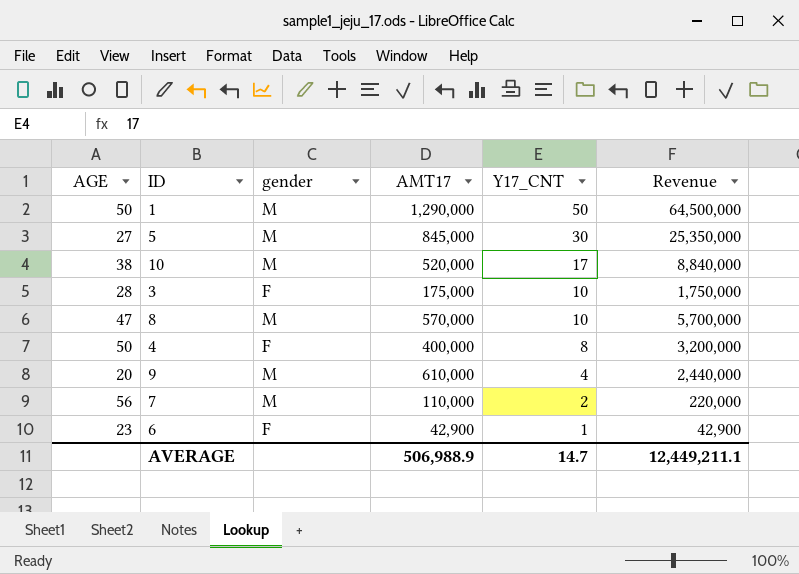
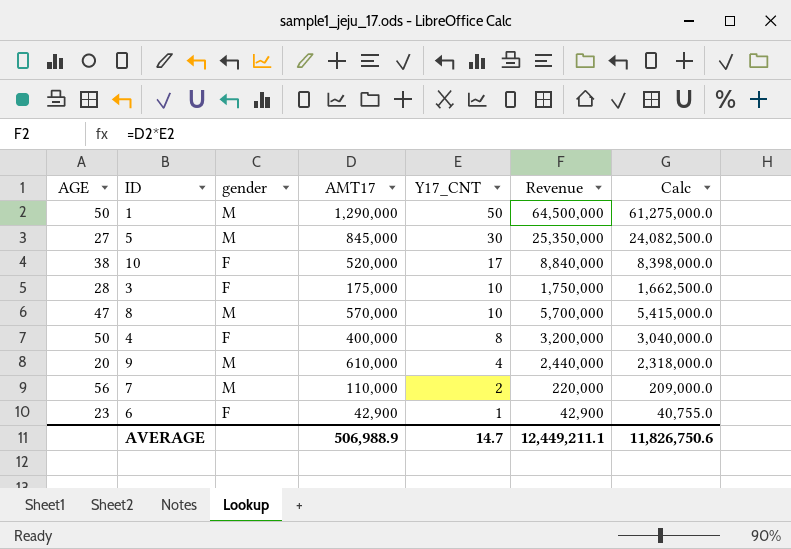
column Calc | formula: none -> [Revenue] * 0.95
10 | gender: M -> F

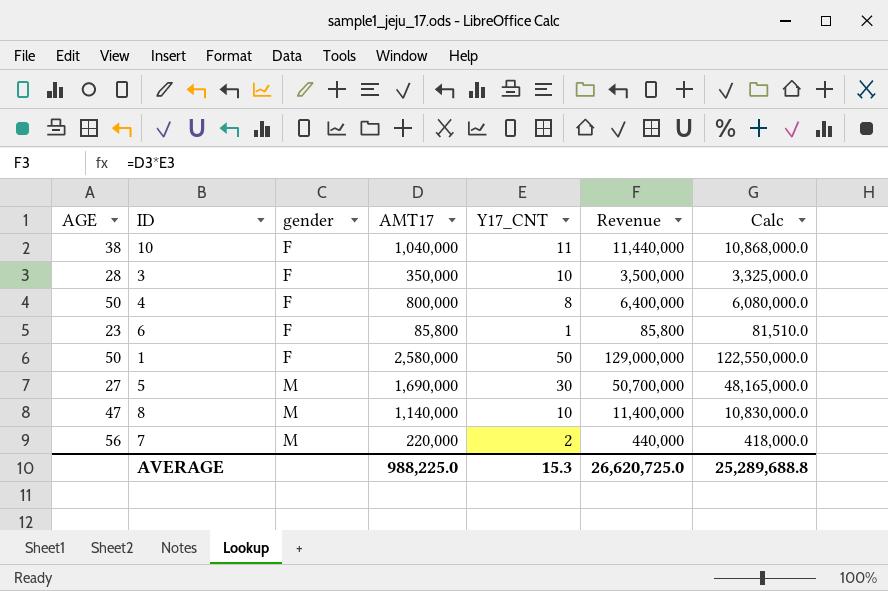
row order: Y17_CNT descending -> gender ascending
row 9: 20 | M | 610,000 | 4 | 2,440,000 | 2,318,000.0 -> none
10 | AMT17: 520,000 -> 1,040,000
10 | Y17_CNT: 17 -> 11
10 | Revenue: 8,840,000 -> 11,440,000
10 | Calc: 8,398,000.0 -> 10,868,000.0
3 | AMT17: 175,000 -> 350,000
3 | Revenue: 1,750,000 -> 3,500,000
3 | Calc: 1,662,500.0 -> 3,325,000.0
4 | AMT17: 400,000 -> 800,000
4 | Revenue: 3,200,000 -> 6,400,000
4 | Calc: 3,040,000.0 -> 6,080,000.0
6 | AMT17: 42,900 -> 85,800
6 | Revenue: 42,900 -> 85,800
6 | Calc: 40,755.0 -> 81,510.0
1 | gender: M -> F
1 | AMT17: 1,290,000 -> 2,580,000
1 | Revenue: 64,500,000 -> 129,000,000
1 | Calc: 61,275,000.0 -> 122,550,000.0
5 | AMT17: 845,000 -> 1,690,000
5 | Revenue: 25,350,000 -> 50,700,000
5 | Calc: 24,082,500.0 -> 48,165,000.0
8 | AMT17: 570,000 -> 1,140,000
8 | Revenue: 5,700,000 -> 11,400,000
8 | Calc: 5,415,000.0 -> 10,830,000.0
7 | AMT17: 110,000 -> 220,000
7 | Revenue: 220,000 -> 440,000
7 | Calc: 209,000.0 -> 418,000.0
AVERAGE | AMT17: 506,988.9 -> 988,225.0
AVERAGE | Y17_CNT: 14.7 -> 15.3
AVERAGE | Revenue: 12,449,211.1 -> 26,620,725.0
AVERAGE | Calc: 11,826,750.6 -> 25,289,688.8

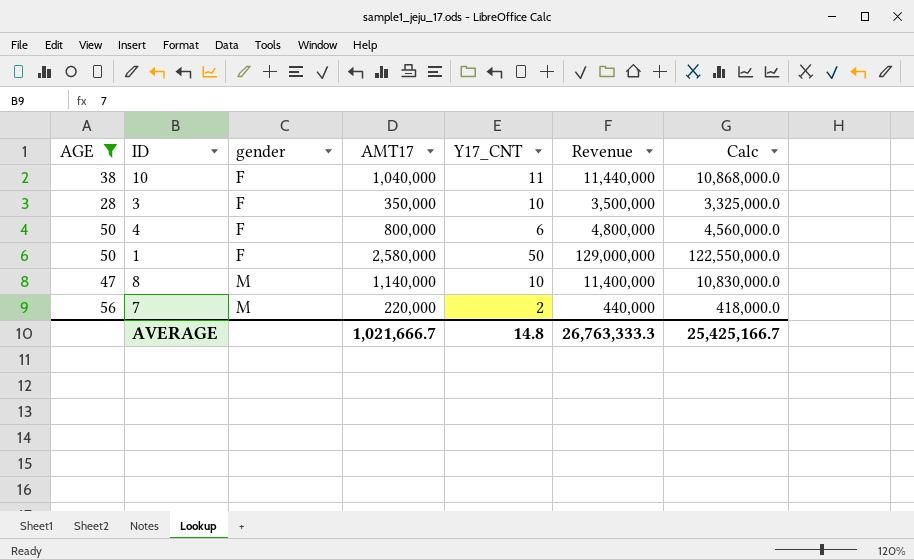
filter: none -> AGE >= 28
4 | Y17_CNT: 8 -> 6
4 | Revenue: 6,400,000 -> 4,800,000
4 | Calc: 6,080,000.0 -> 4,560,000.0
AVERAGE | AMT17: 988,225.0 -> 1,021,666.7
AVERAGE | Y17_CNT: 15.3 -> 14.8
AVERAGE | Revenue: 26,620,725.0 -> 26,763,333.3
AVERAGE | Calc: 25,289,688.8 -> 25,425,166.7

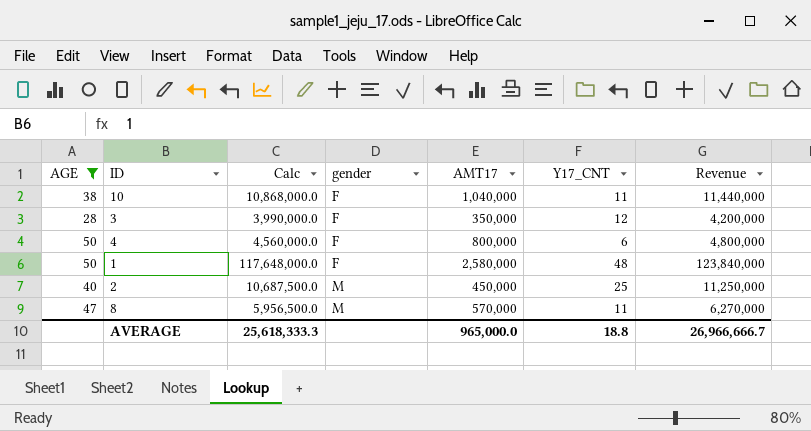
column Calc | position: 7 -> 3
row 7: 56 | M | 220,000 | 2 | 440,000 | 418,000.0 -> none
3 | Calc: 3,325,000.0 -> 3,990,000.0
3 | Y17_CNT: 10 -> 12
3 | Revenue: 3,500,000 -> 4,200,000
1 | Calc: 122,550,000.0 -> 117,648,000.0
1 | Y17_CNT: 50 -> 48
1 | Revenue: 129,000,000 -> 123,840,000
row 2: none -> 40 | 10,687,500.0 | M | 450,000 | 25 | 11,250,000
8 | Calc: 10,830,000.0 -> 5,956,500.0
8 | AMT17: 1,140,000 -> 570,000
8 | Y17_CNT: 10 -> 11
8 | Revenue: 11,400,000 -> 6,270,000
AVERAGE | Calc: 25,425,166.7 -> 25,618,333.3
AVERAGE | AMT17: 1,021,666.7 -> 965,000.0
AVERAGE | Y17_CNT: 14.8 -> 18.8
AVERAGE | Revenue: 26,763,333.3 -> 26,966,666.7

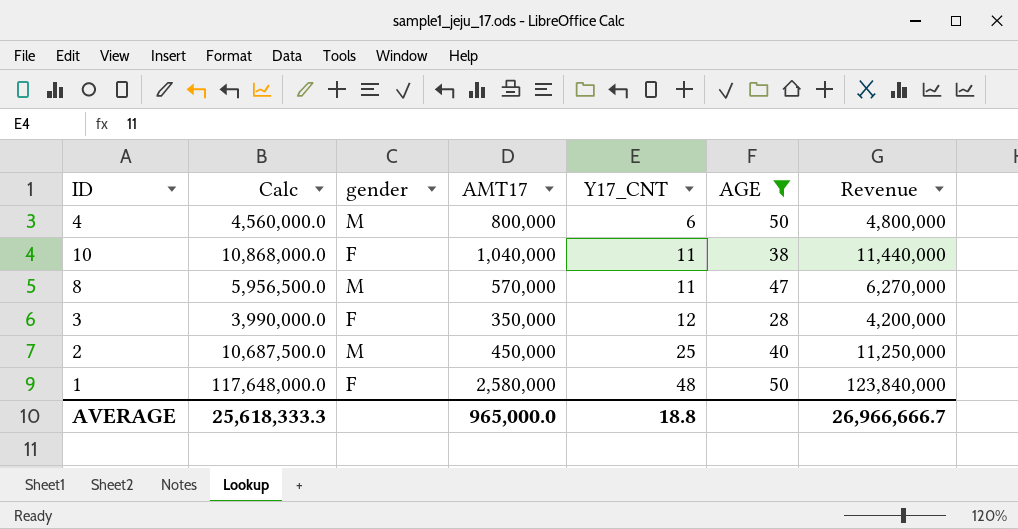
row order: gender ascending -> Y17_CNT ascending
column AGE | position: 1 -> 6
4 | gender: F -> M

